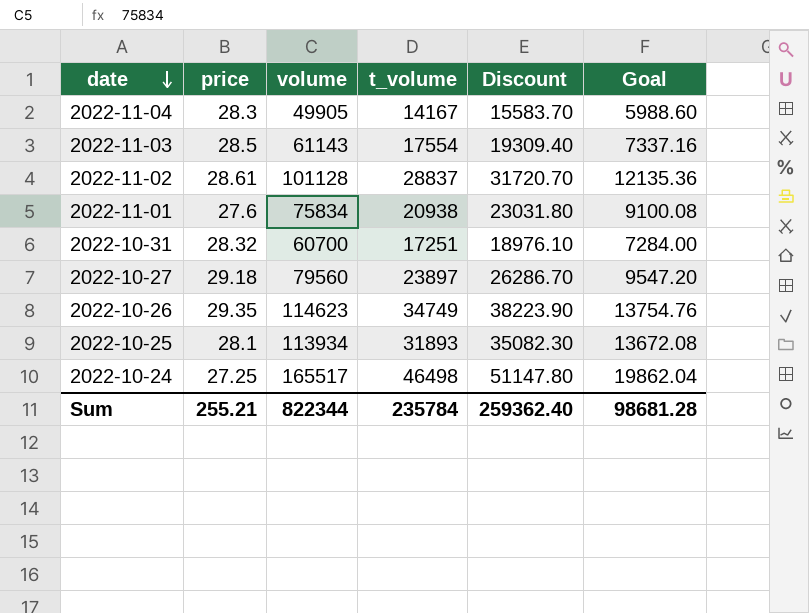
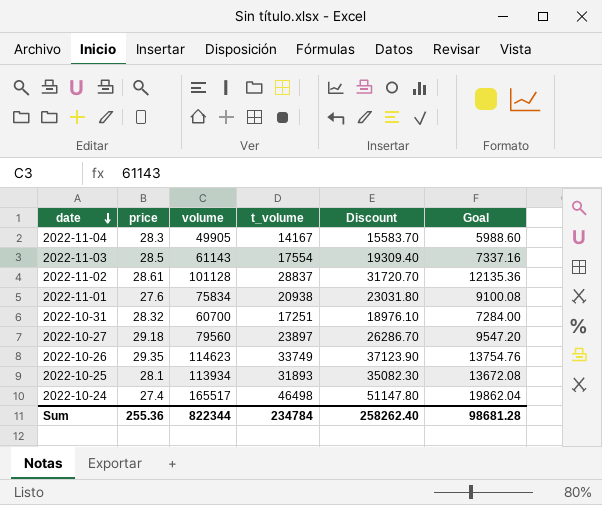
2022-10-26 | t_volume: 34749 -> 33749
2022-10-26 | Discount: 38223.90 -> 37123.90
2022-10-24 | price: 27.25 -> 27.4
Sum | price: 255.21 -> 255.36
Sum | t_volume: 235784 -> 234784
Sum | Discount: 259362.40 -> 258262.40

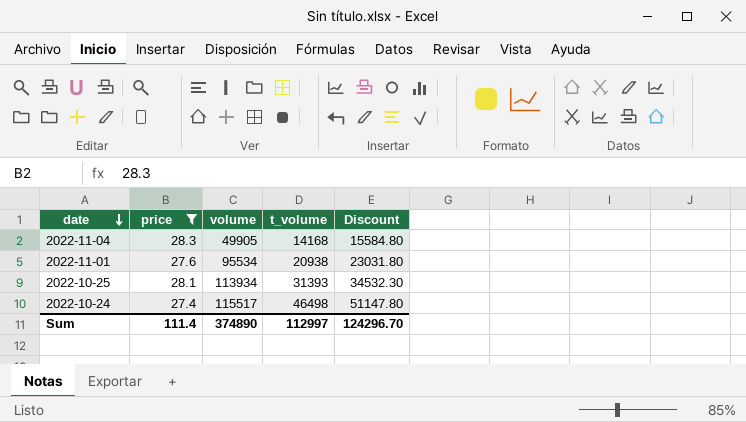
filter: none -> price <= 28.3
column Goal | formula: [volume] * 0.12 -> none
2022-11-04 | t_volume: 14167 -> 14168
2022-11-04 | Discount: 15583.70 -> 15584.80
2022-11-01 | volume: 75834 -> 95534
2022-10-25 | t_volume: 31893 -> 31393
2022-10-25 | Discount: 35082.30 -> 34532.30
2022-10-24 | volume: 165517 -> 115517
Sum | price: 255.36 -> 111.4
Sum | volume: 822344 -> 374890
Sum | t_volume: 234784 -> 112997
Sum | Discount: 258262.40 -> 124296.70

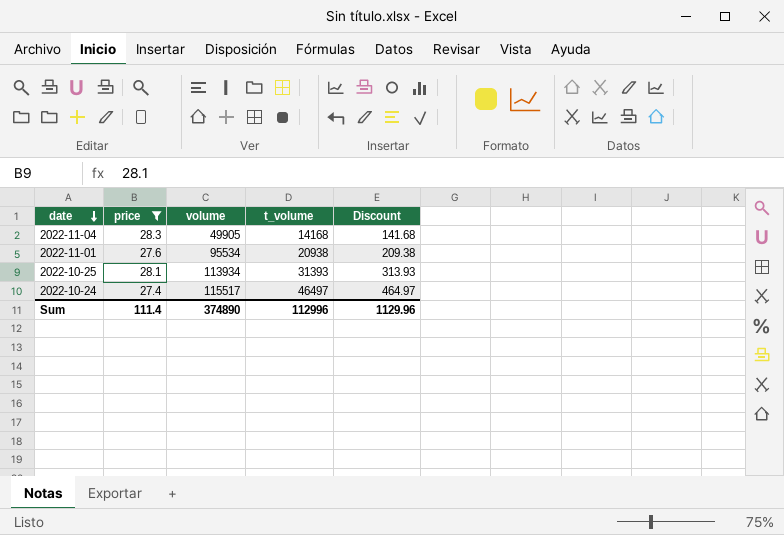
column Discount | formula: [t_volume] * 1.1 -> [t_volume] * 0.01
2022-10-24 | t_volume: 46498 -> 46497
Sum | t_volume: 112997 -> 112996
Sum | Discount: 124296.70 -> 1129.96

